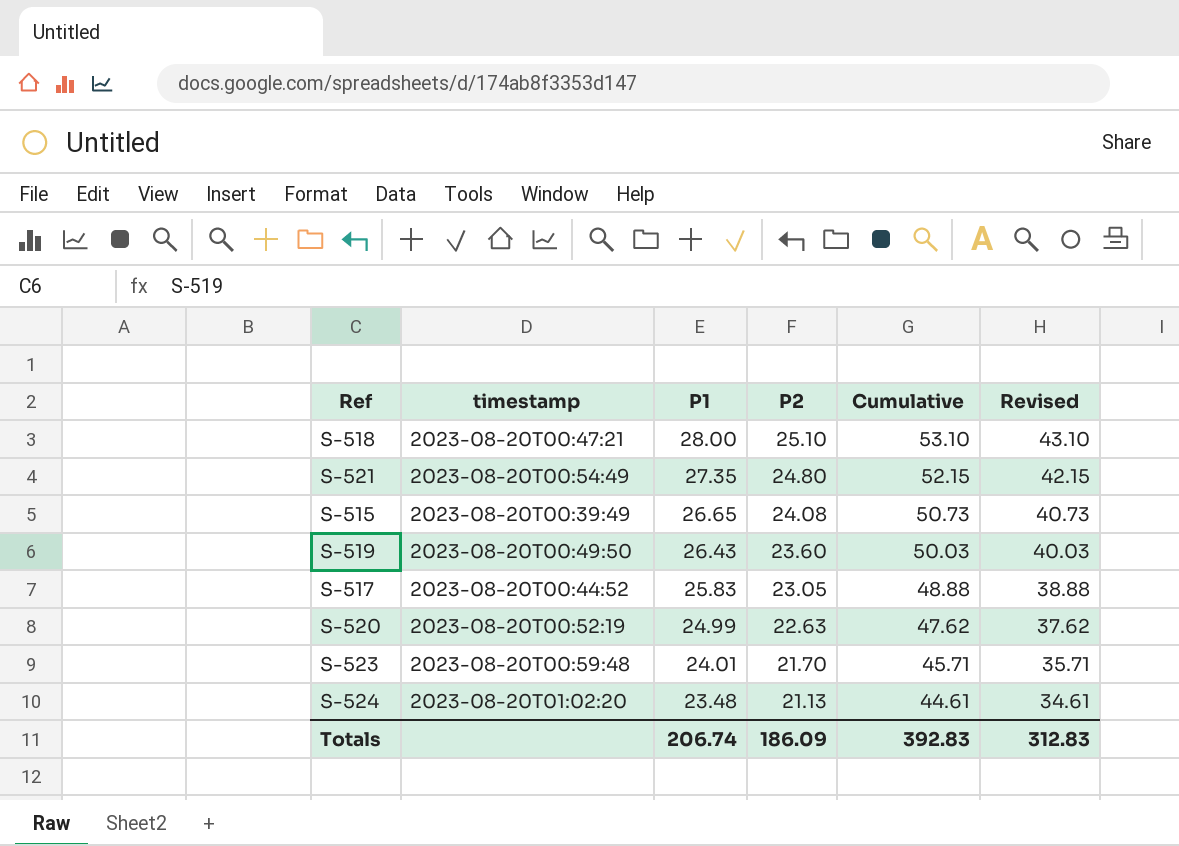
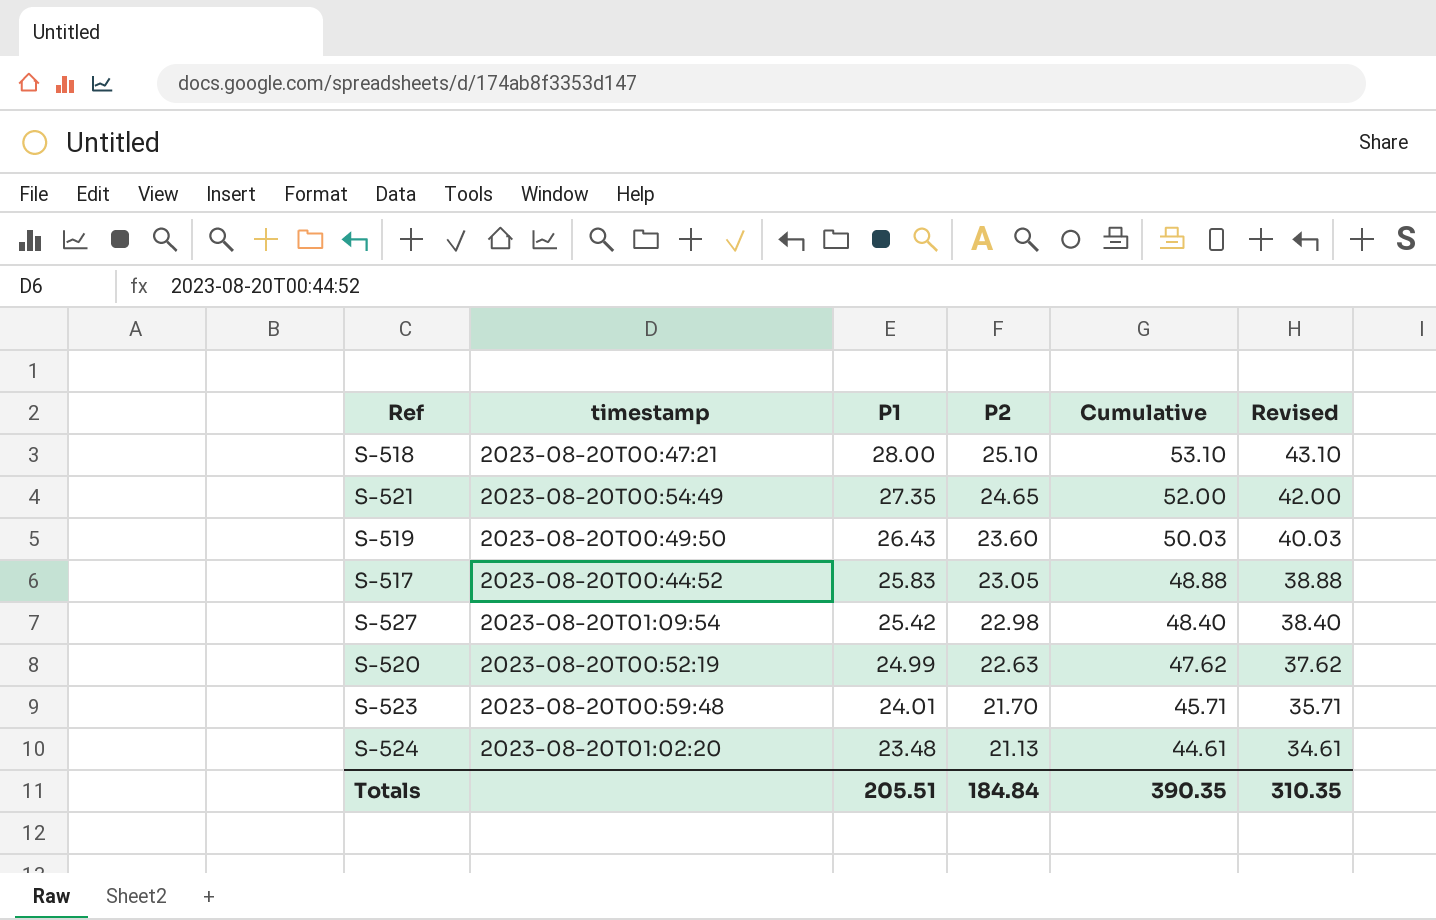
row S-515: 2023-08-20T00:39:49 | 26.65 | 24.08 | 50.73 | 40.73 -> none
S-521 | P2: 24.80 -> 24.65
S-521 | Cumulative: 52.15 -> 52.00
S-521 | Revised: 42.15 -> 42.00
row S-527: none -> 2023-08-20T01:09:54 | 25.42 | 22.98 | 48.40 | 38.40
Totals | P1: 206.74 -> 205.51
Totals | P2: 186.09 -> 184.84
Totals | Cumulative: 392.83 -> 390.35
Totals | Revised: 312.83 -> 310.35

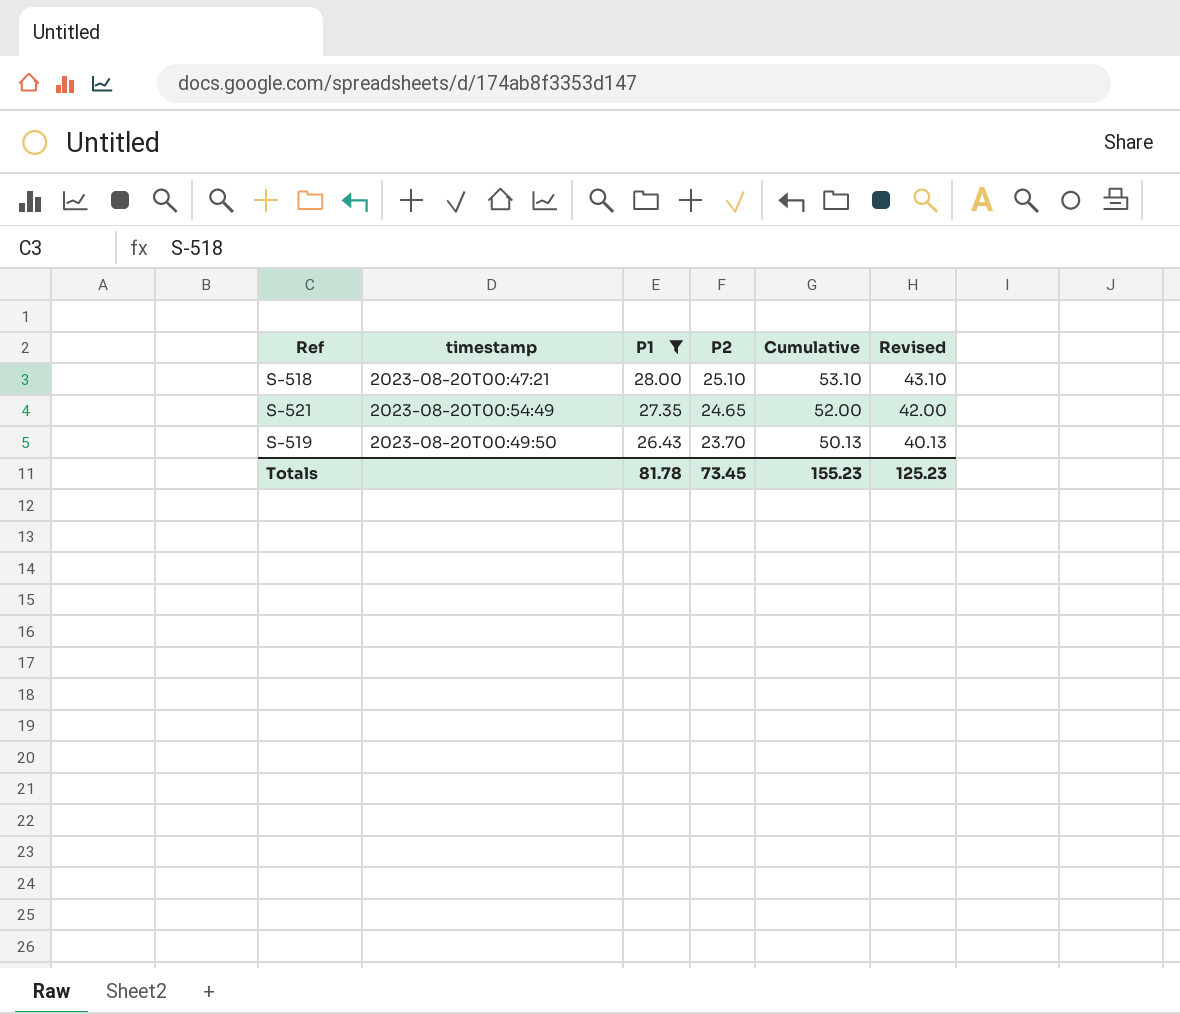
filter: none -> P1 >= 26.43
S-519 | P2: 23.60 -> 23.70
S-519 | Cumulative: 50.03 -> 50.13
S-519 | Revised: 40.03 -> 40.13
Totals | P1: 205.51 -> 81.78
Totals | P2: 184.84 -> 73.45
Totals | Cumulative: 390.35 -> 155.23
Totals | Revised: 310.35 -> 125.23

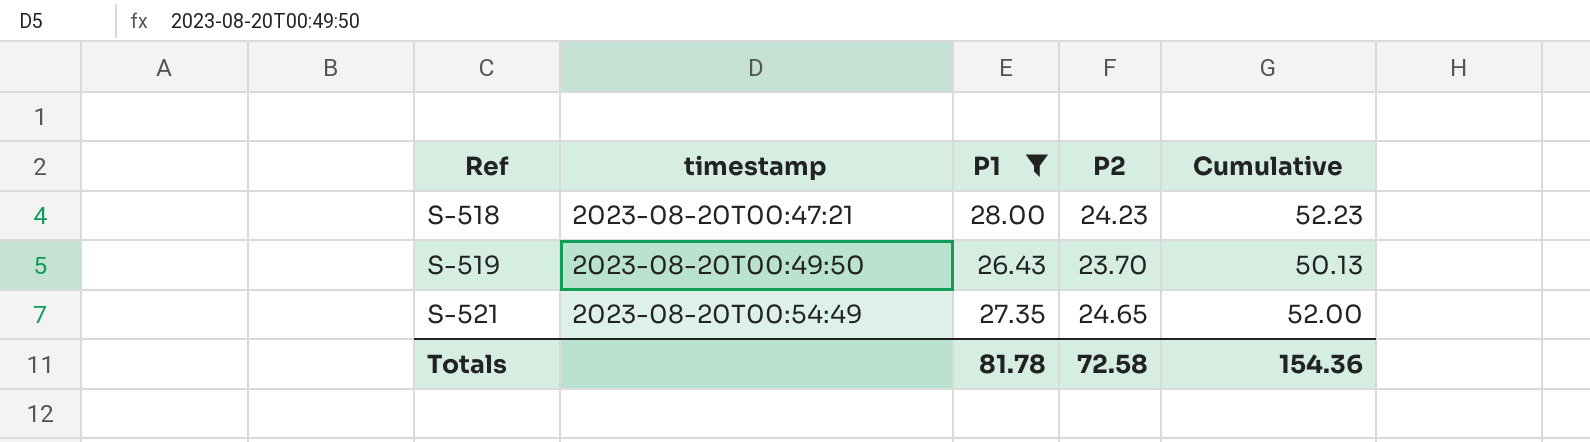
row order: P1 descending -> Ref ascending
column Revised | formula: [Cumulative] - 10 -> none
S-518 | P2: 25.10 -> 24.23
S-518 | Cumulative: 53.10 -> 52.23
Totals | P2: 73.45 -> 72.58
Totals | Cumulative: 155.23 -> 154.36

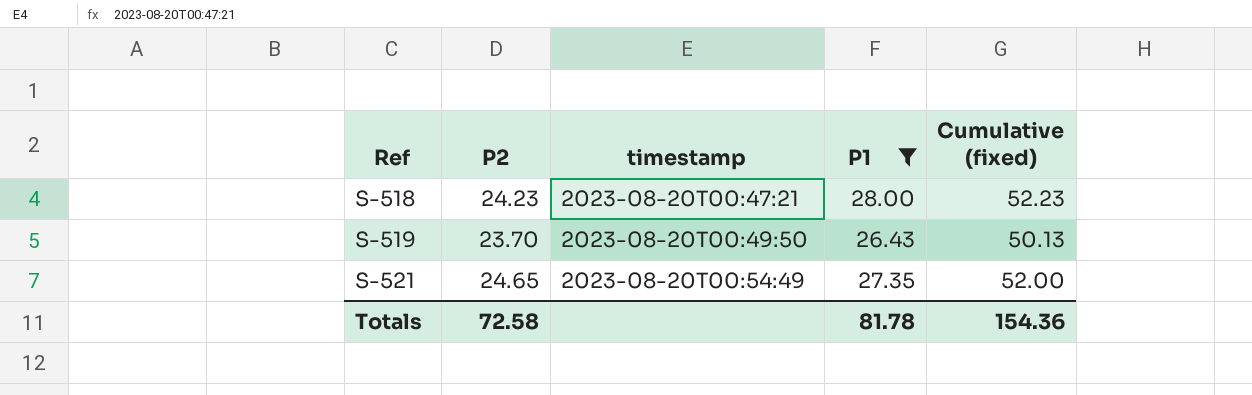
column P2 | position: 4 -> 2
column name: Cumulative -> Cumulative (fixed)

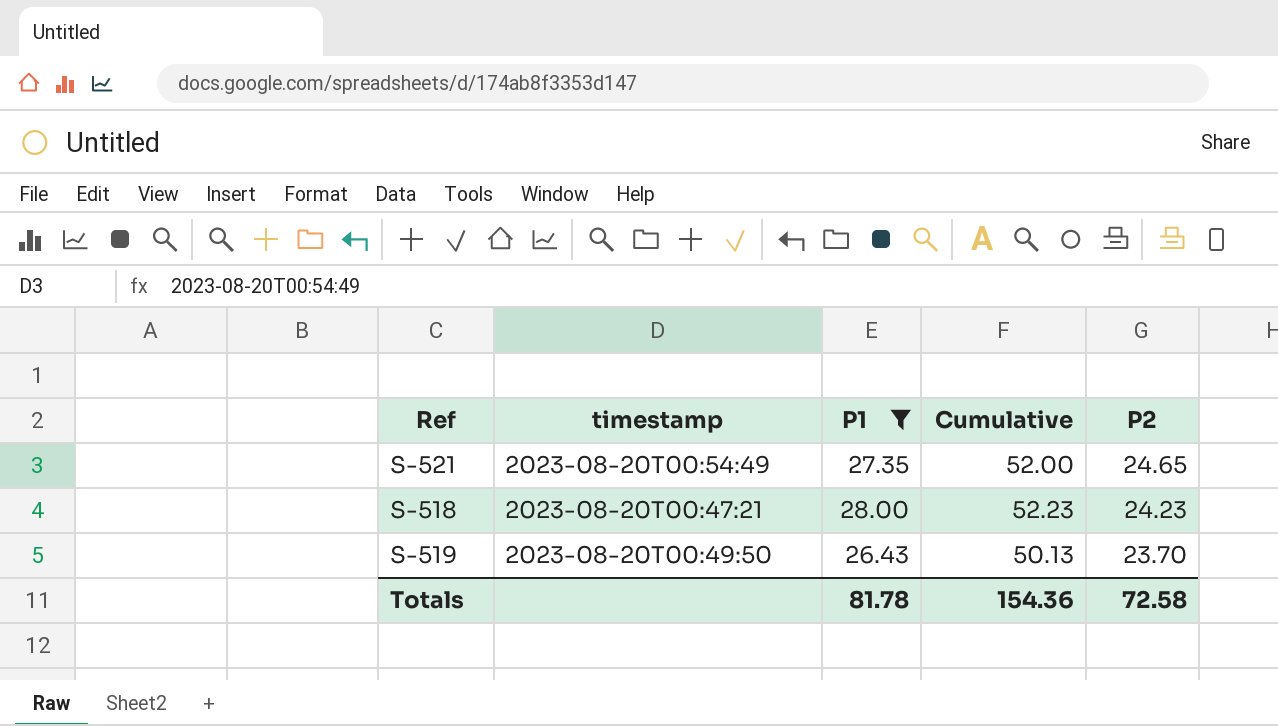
row order: Ref ascending -> P2 descending
column name: Cumulative (fixed) -> Cumulative
column P2 | position: 2 -> 5

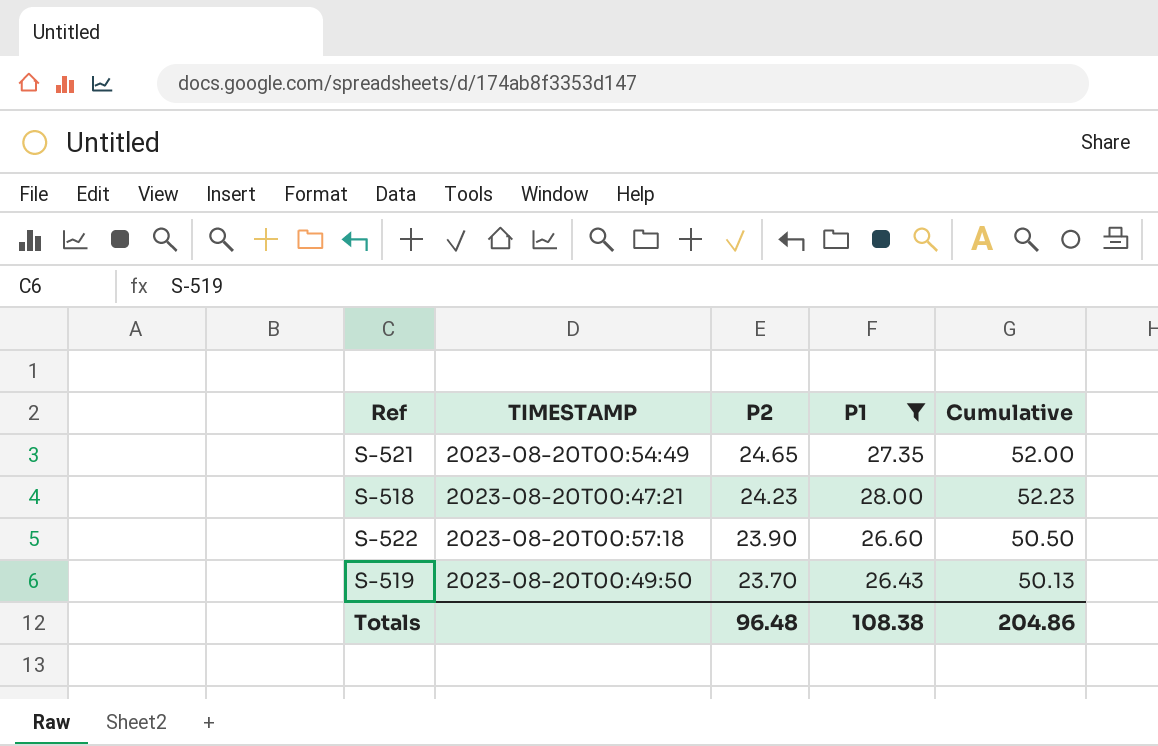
column name: timestamp -> TIMESTAMP
column P2 | position: 5 -> 3
row S-522: none -> 2023-08-20T00:57:18 | 23.90 | 26.60 | 50.50
Totals | P2: 72.58 -> 96.48
Totals | P1: 81.78 -> 108.38
Totals | Cumulative: 154.36 -> 204.86

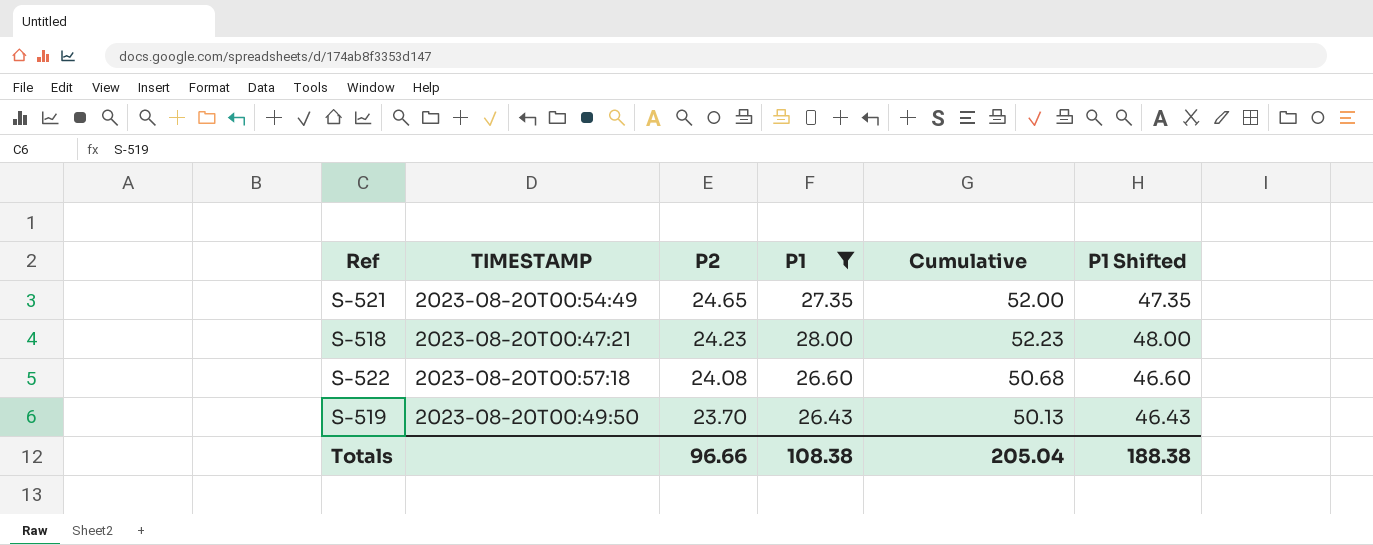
column P1 Shifted | formula: none -> [P1] + 20
S-522 | P2: 23.90 -> 24.08
S-522 | Cumulative: 50.50 -> 50.68
Totals | P2: 96.48 -> 96.66
Totals | Cumulative: 204.86 -> 205.04

